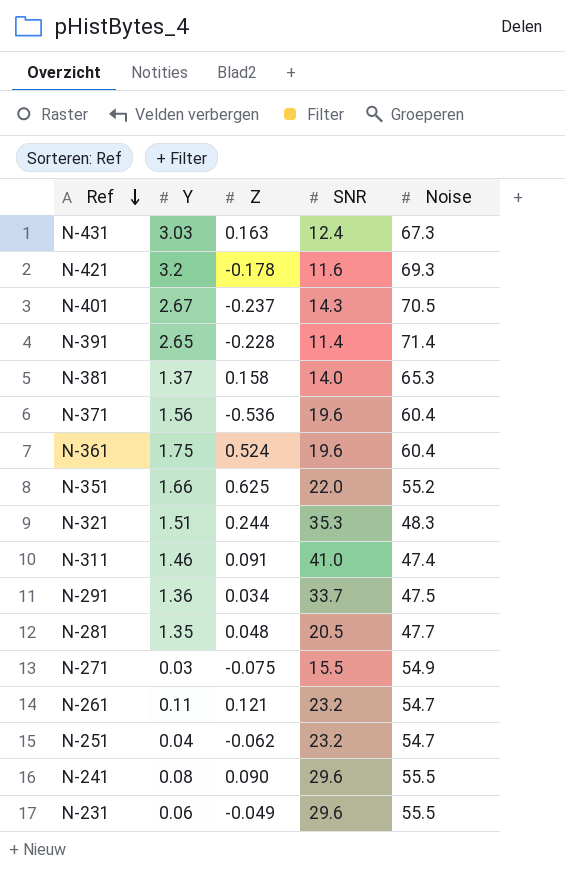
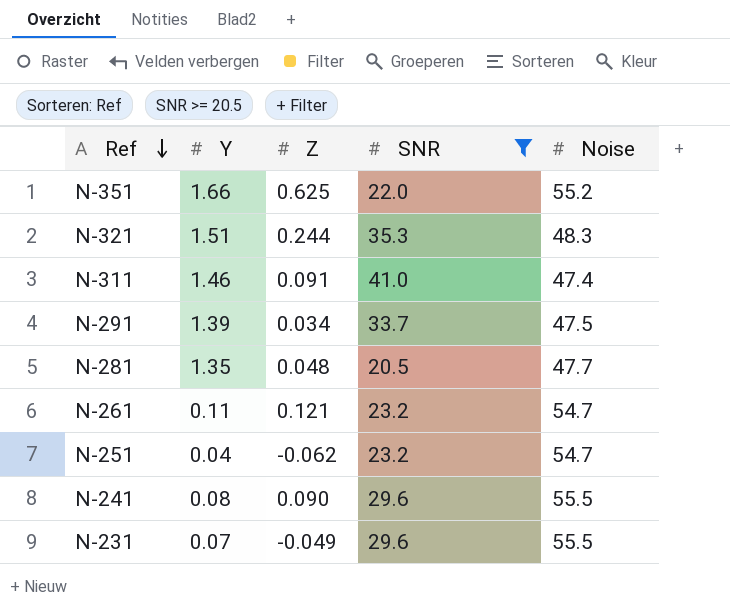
filter: none -> SNR >= 20.5
N-291 | Y: 1.36 -> 1.39
N-231 | Y: 0.06 -> 0.07

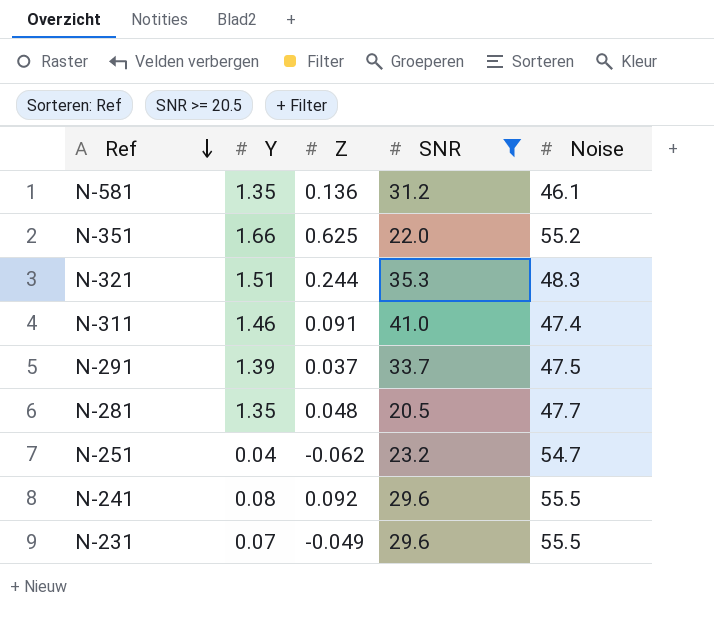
row N-261: 0.11 | 0.121 | 23.2 | 54.7 -> none
row N-581: none -> 1.35 | 0.136 | 31.2 | 46.1
N-291 | Z: 0.034 -> 0.037
N-241 | Z: 0.090 -> 0.092

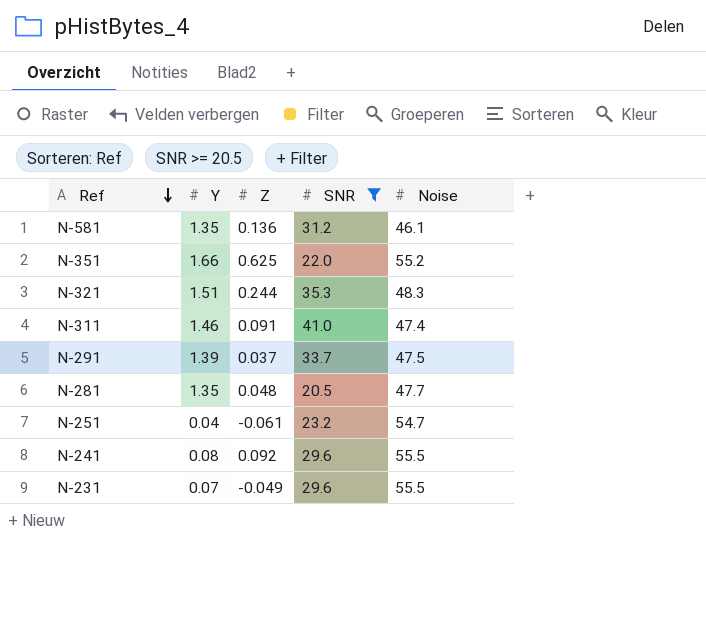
N-251 | Z: -0.062 -> -0.061

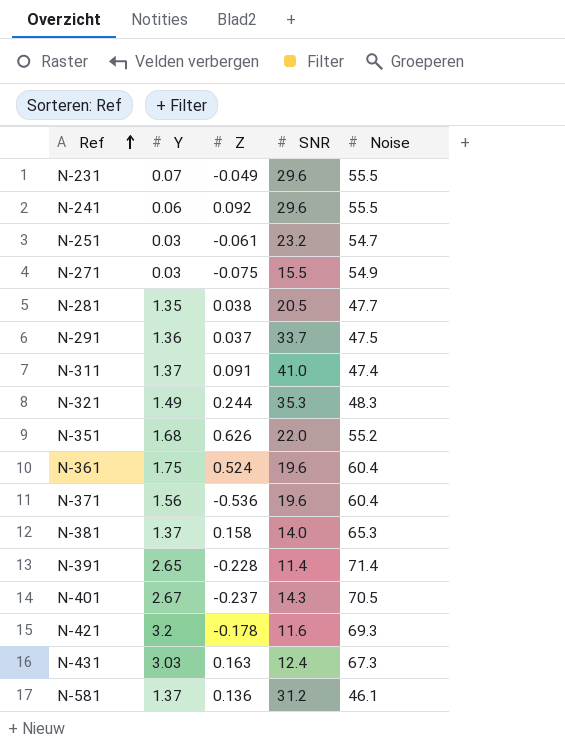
filter: SNR >= 20.5 -> none
row order: Ref descending -> Ref ascending
N-241 | Y: 0.08 -> 0.06
N-251 | Y: 0.04 -> 0.03
N-281 | Z: 0.048 -> 0.038
N-291 | Y: 1.39 -> 1.36
N-311 | Y: 1.46 -> 1.37
N-321 | Y: 1.51 -> 1.49
N-351 | Y: 1.66 -> 1.68
N-351 | Z: 0.625 -> 0.626
N-581 | Y: 1.35 -> 1.37

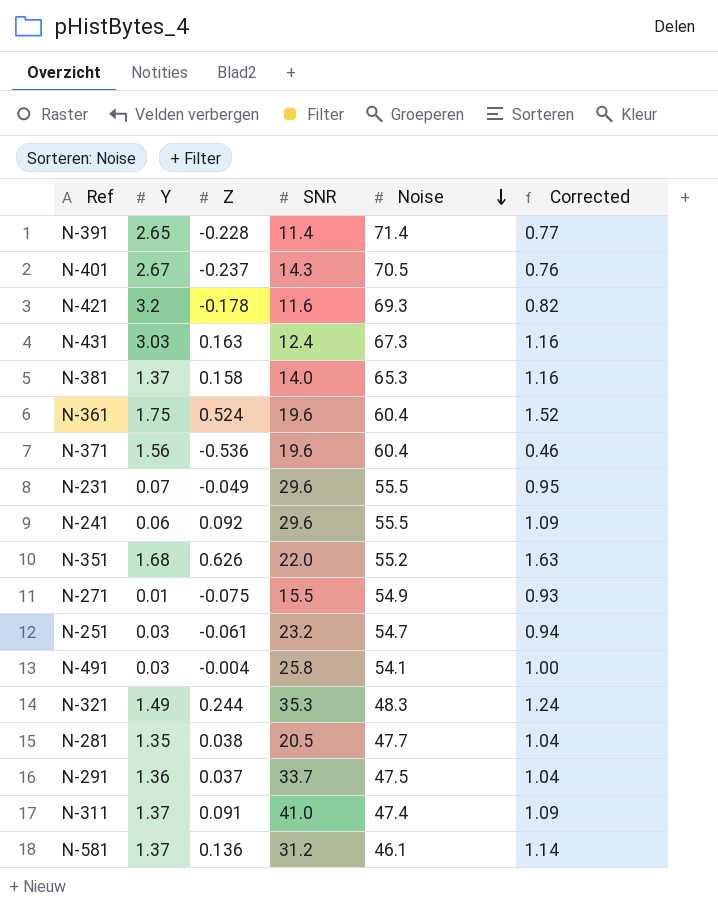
row order: Ref ascending -> Noise descending
column Corrected | formula: none -> [Z] + 1
N-271 | Y: 0.03 -> 0.01
row N-491: none -> 0.03 | -0.004 | 25.8 | 54.1 | 1.00

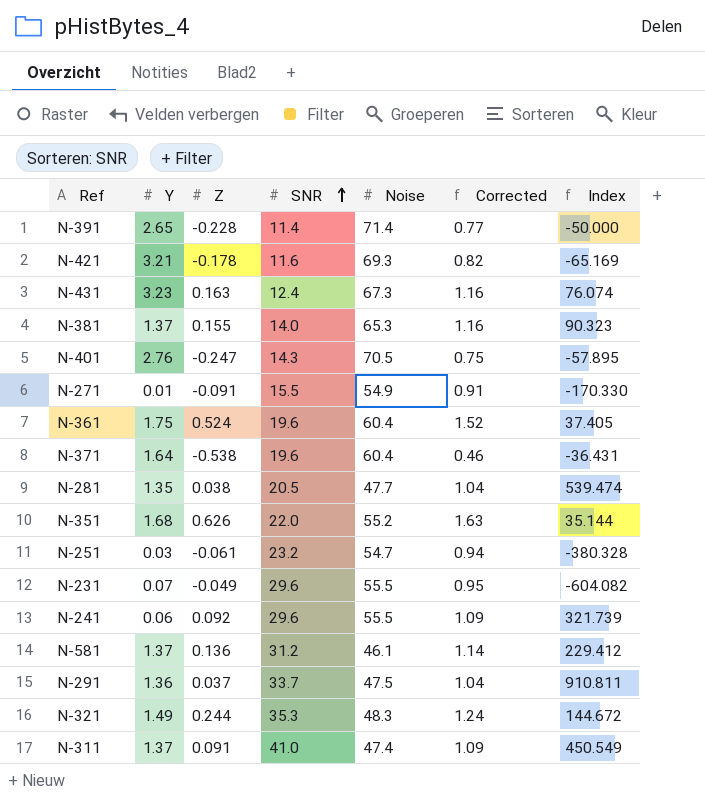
row order: Noise descending -> SNR ascending
column Index | formula: none -> [SNR] / [Z]
row N-491: 0.03 | -0.004 | 25.8 | 54.1 | 1.00 -> none
N-421 | Y: 3.2 -> 3.21
N-431 | Y: 3.03 -> 3.23
N-381 | Z: 0.158 -> 0.155
N-401 | Y: 2.67 -> 2.76
N-401 | Z: -0.237 -> -0.247
N-401 | Corrected: 0.76 -> 0.75
N-271 | Z: -0.075 -> -0.091
N-271 | Corrected: 0.93 -> 0.91
N-371 | Y: 1.56 -> 1.64
N-371 | Z: -0.536 -> -0.538

